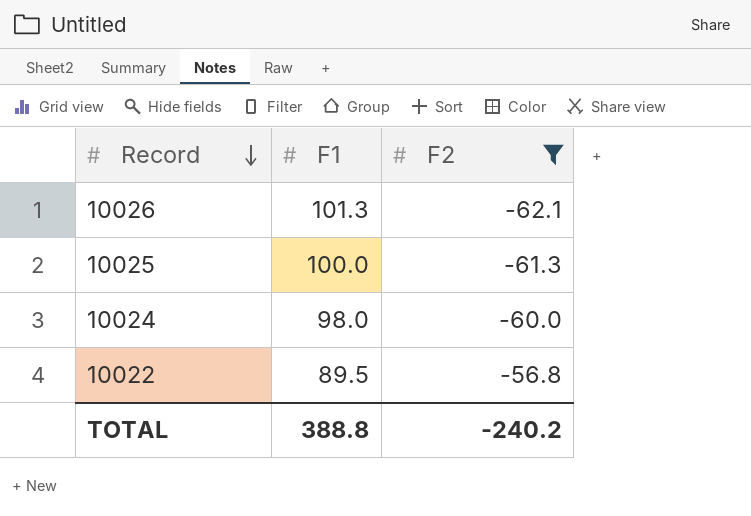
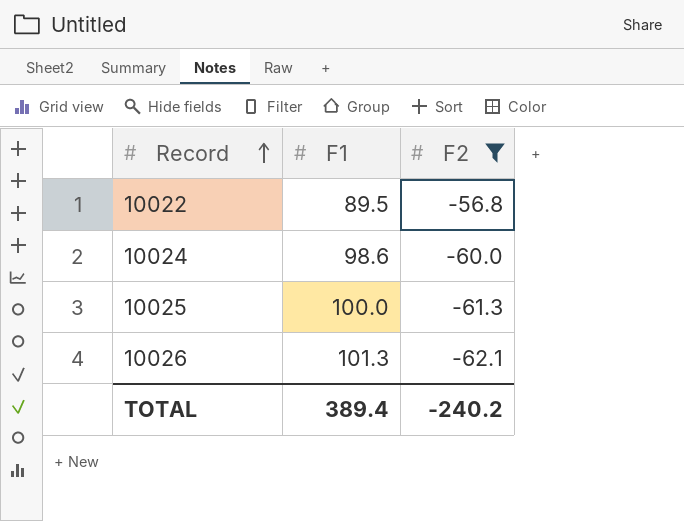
row order: Record descending -> Record ascending
10024 | F1: 98.0 -> 98.6
TOTAL | F1: 388.8 -> 389.4

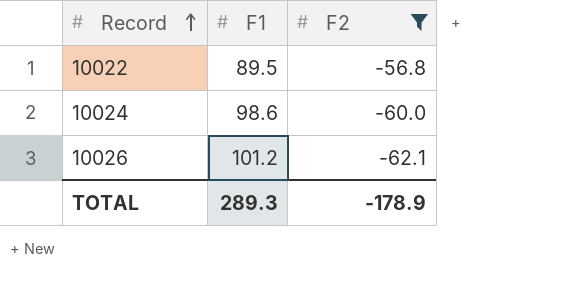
row 10025: 100.0 | -61.3 -> none
10026 | F1: 101.3 -> 101.2
TOTAL | F1: 389.4 -> 289.3
TOTAL | F2: -240.2 -> -178.9

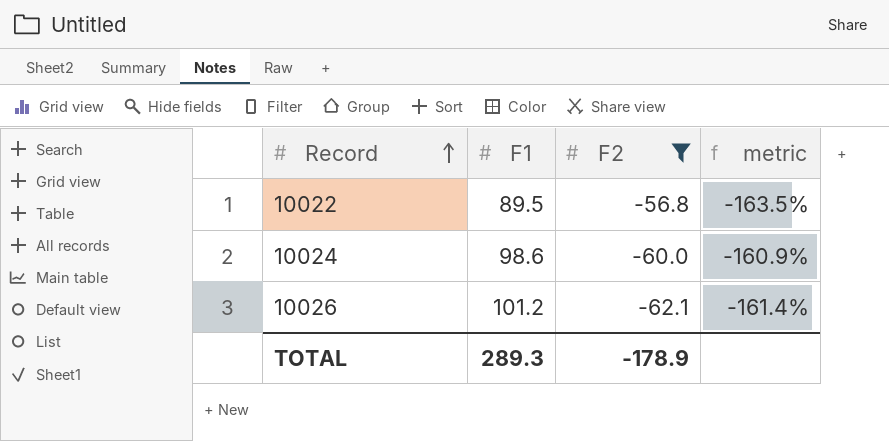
column metric | formula: none -> ([F2] - [F1]) / [F1]

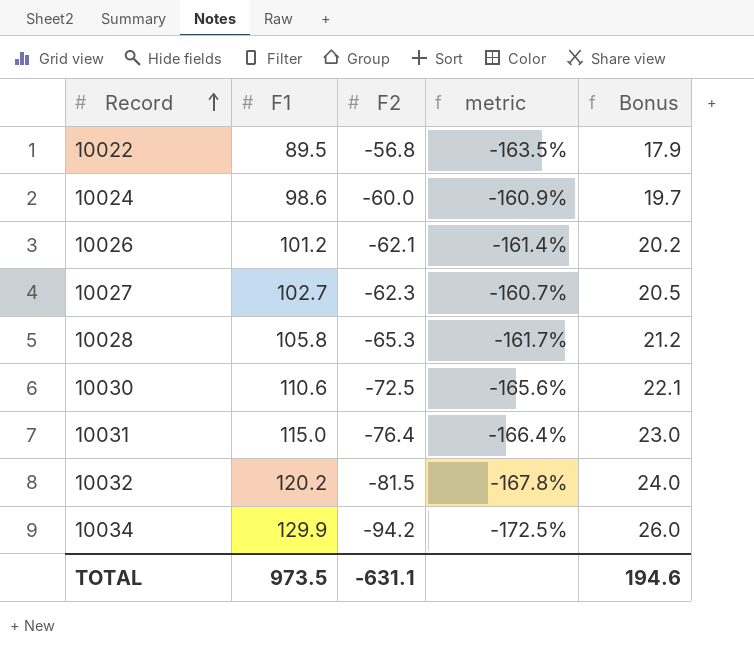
filter: F2 >= -62.1 -> none
column Bonus | formula: none -> [F1] * 0.2
TOTAL | F1: 289.3 -> 973.5
TOTAL | F2: -178.9 -> -631.1

